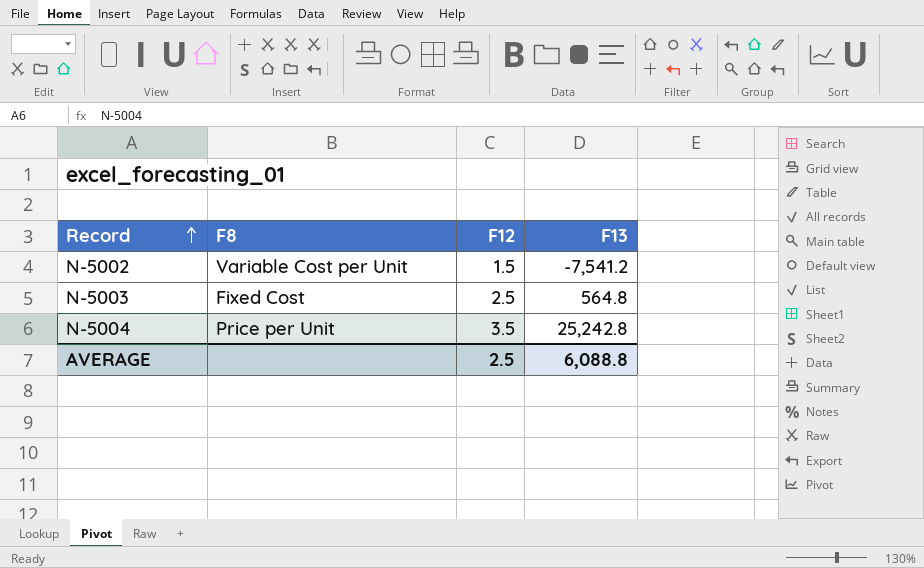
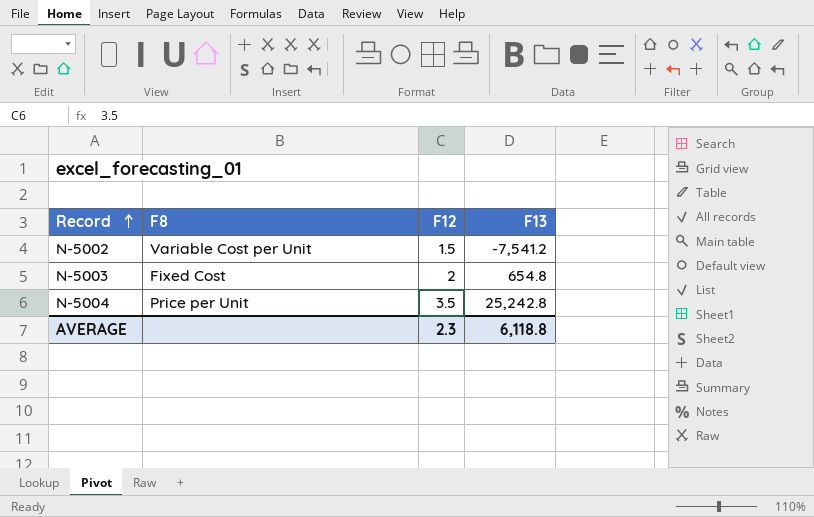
N-5003 | F12: 2.5 -> 2
N-5003 | F13: 564.8 -> 654.8
AVERAGE | F12: 2.5 -> 2.3
AVERAGE | F13: 6,088.8 -> 6,118.8

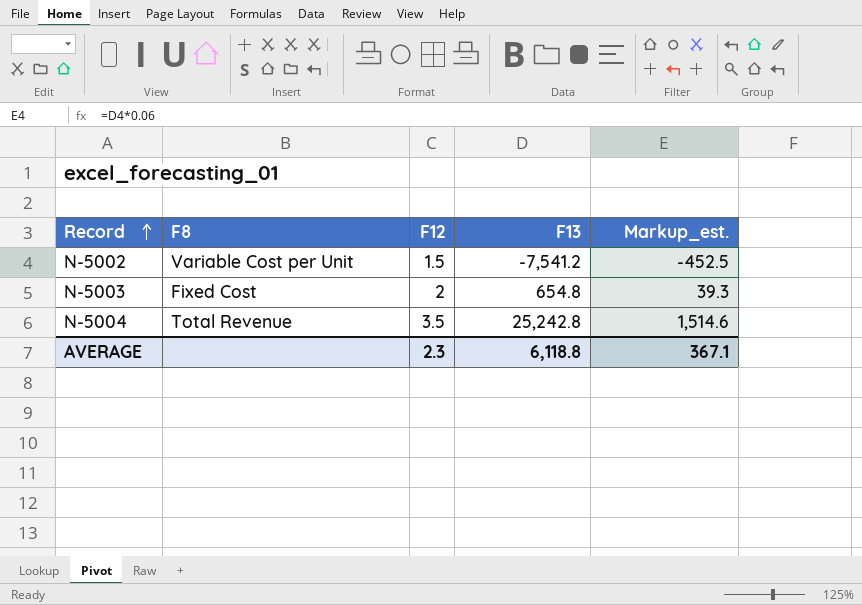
column Markup_est. | formula: none -> [F13] * 0.06
N-5004 | F8: Price per Unit -> Total Revenue

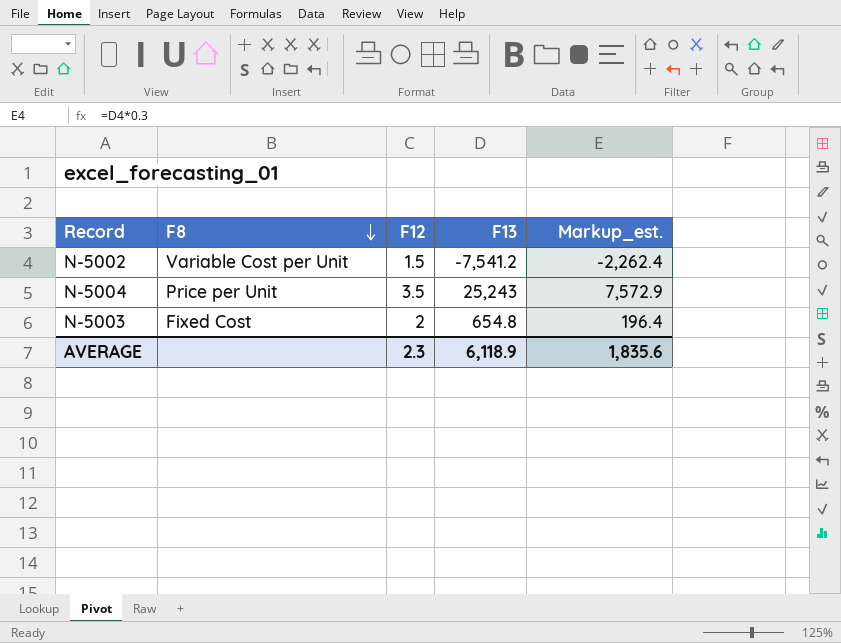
row order: Record ascending -> F8 descending
column Markup_est. | formula: [F13] * 0.06 -> [F13] * 0.3
N-5004 | F8: Total Revenue -> Price per Unit
N-5004 | F13: 25,242.8 -> 25,243
AVERAGE | F13: 6,118.8 -> 6,118.9
AVERAGE | Markup_est.: 367.1 -> 1,835.6

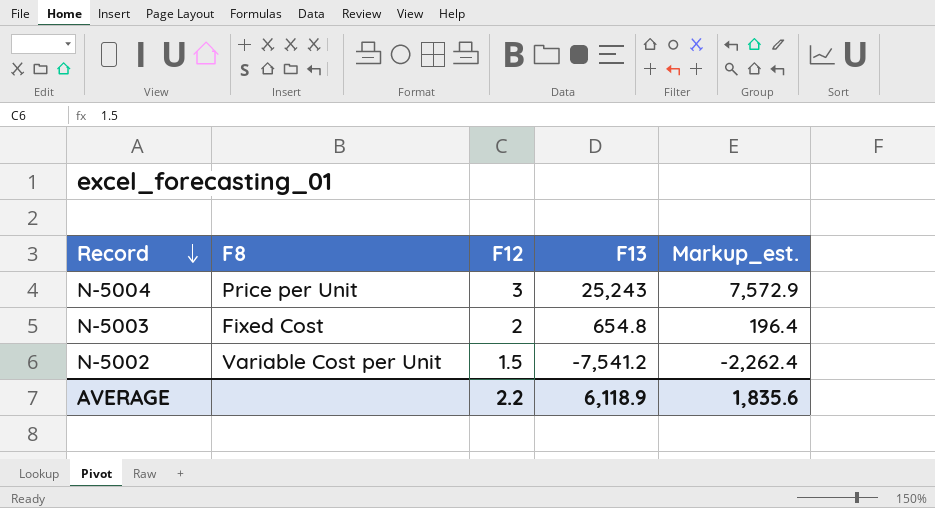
row order: F8 descending -> Record descending
N-5004 | F12: 3.5 -> 3
AVERAGE | F12: 2.3 -> 2.2

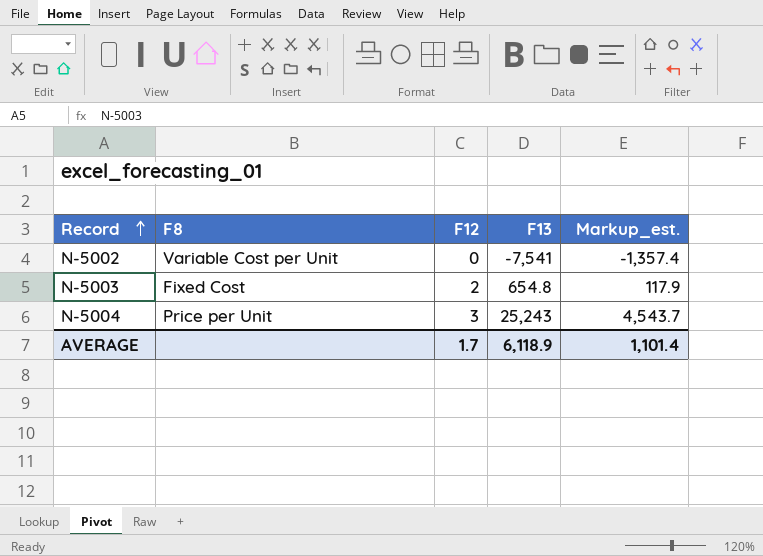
row order: Record descending -> Record ascending
column Markup_est. | formula: [F13] * 0.3 -> [F13] * 0.18
N-5002 | F12: 1.5 -> 0
N-5002 | F13: -7,541.2 -> -7,541
AVERAGE | F12: 2.2 -> 1.7
AVERAGE | Markup_est.: 1,835.6 -> 1,101.4

